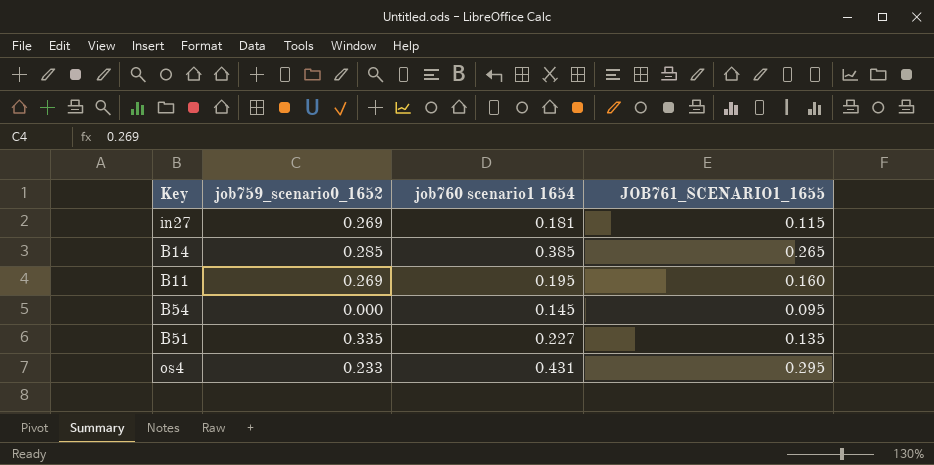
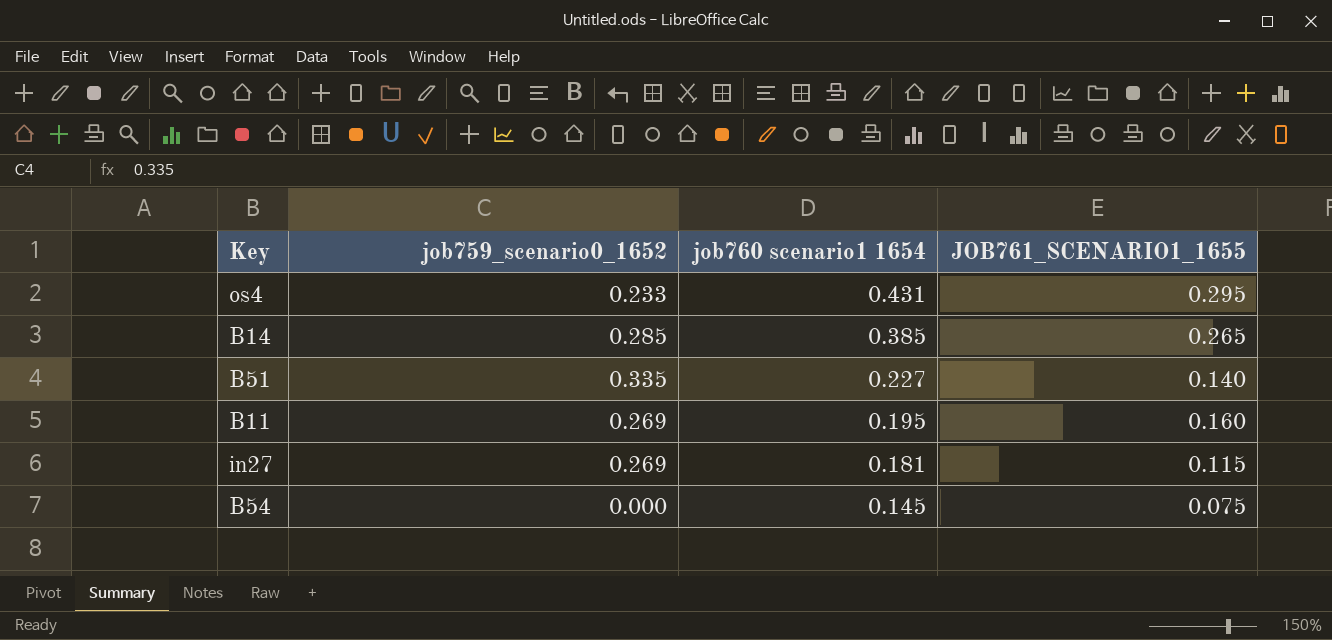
row order: none -> job760 scenario1 1654 descending
B51 | JOB761_SCENARIO1_1655: 0.135 -> 0.140
B54 | JOB761_SCENARIO1_1655: 0.095 -> 0.075

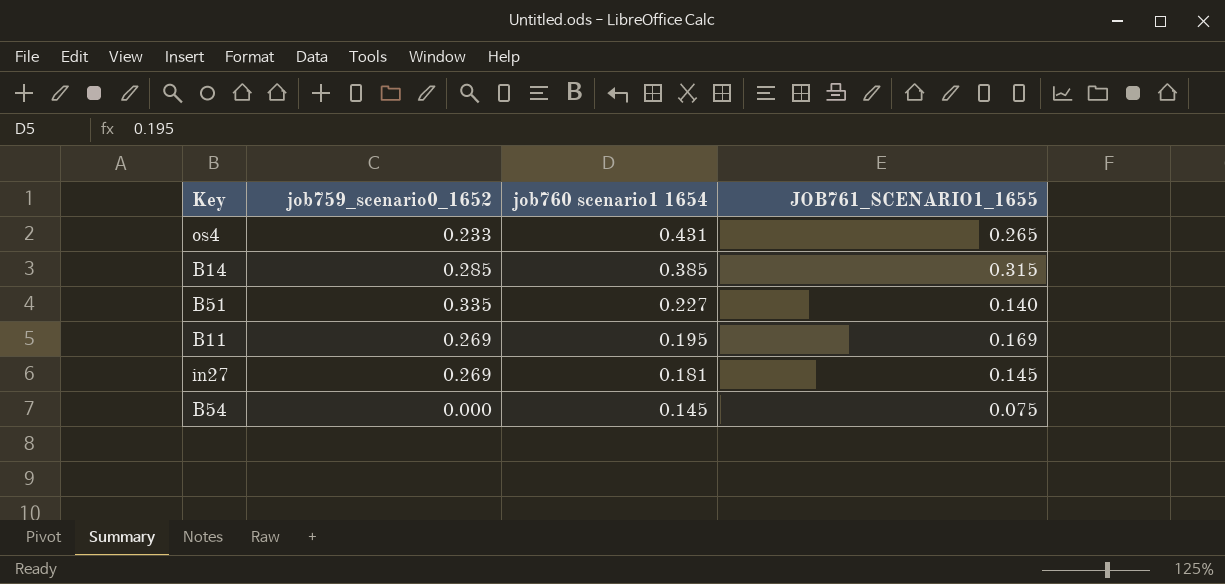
os4 | JOB761_SCENARIO1_1655: 0.295 -> 0.265
B14 | JOB761_SCENARIO1_1655: 0.265 -> 0.315
B11 | JOB761_SCENARIO1_1655: 0.160 -> 0.169
in27 | JOB761_SCENARIO1_1655: 0.115 -> 0.145

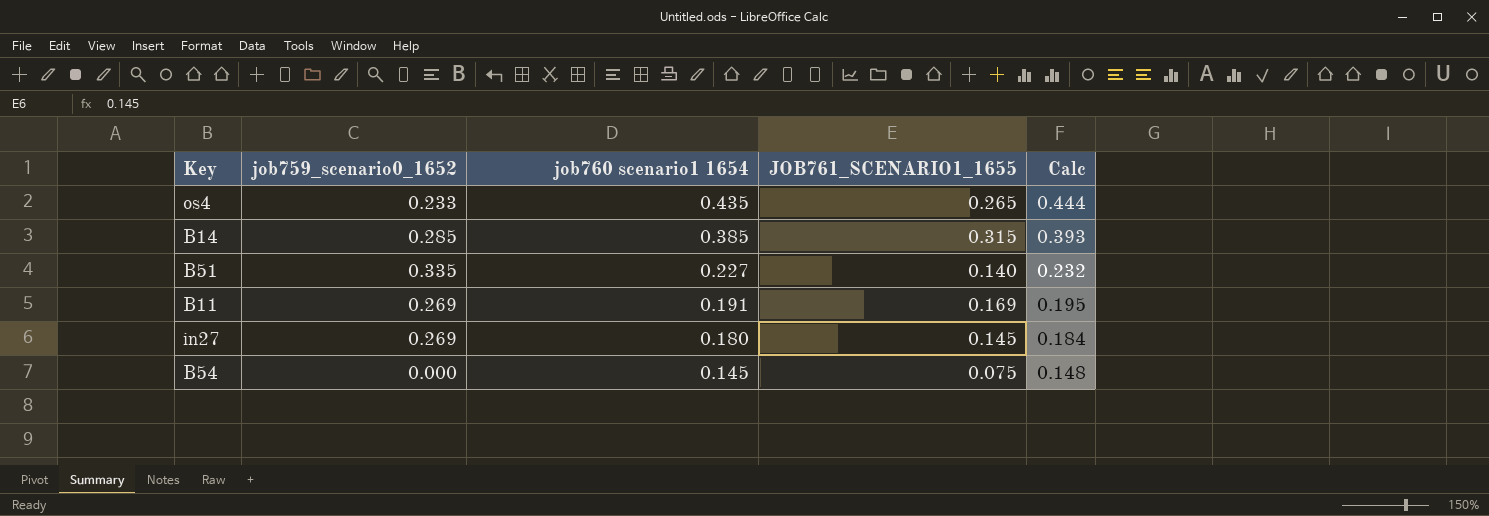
column Calc | formula: none -> [job760 scenario1 1654] * 1.02
os4 | job760 scenario1 1654: 0.431 -> 0.435
B11 | job760 scenario1 1654: 0.195 -> 0.191
in27 | job760 scenario1 1654: 0.181 -> 0.180

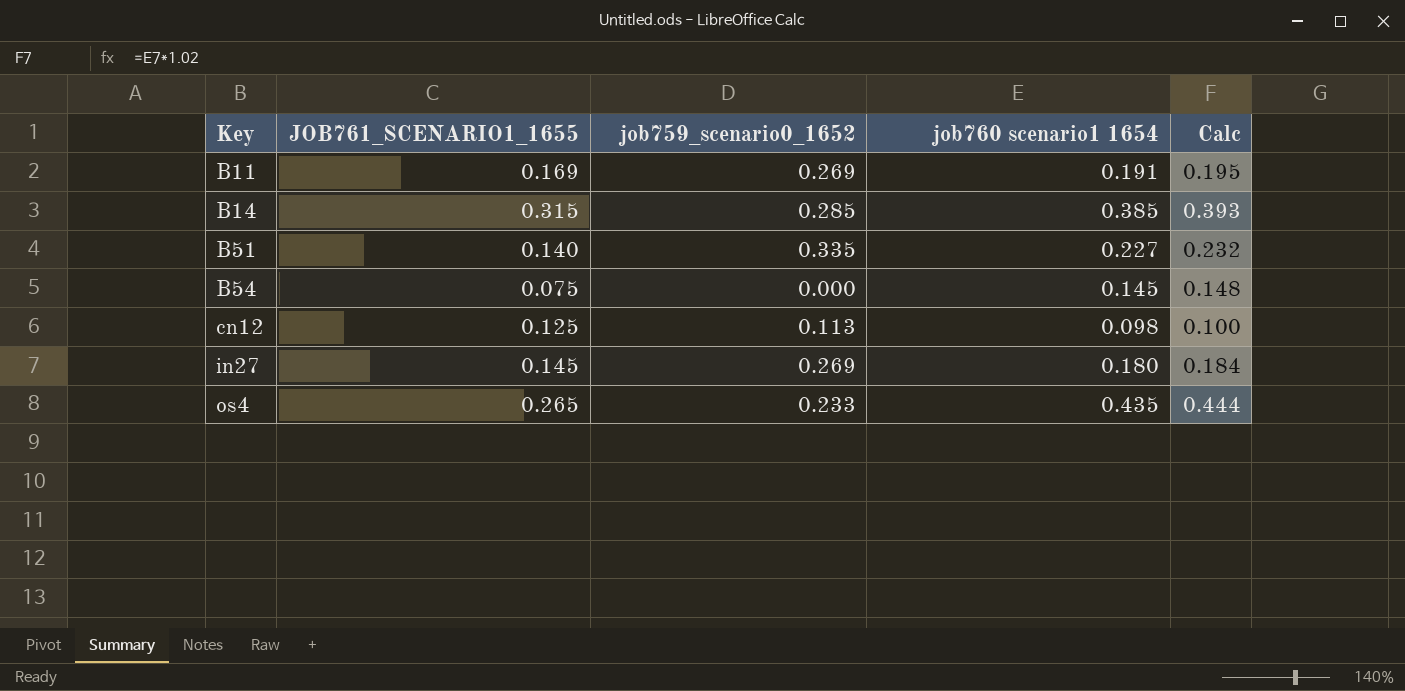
row order: job760 scenario1 1654 descending -> Key ascending
column JOB761_SCENARIO1_1655 | position: 4 -> 2
row cn12: none -> 0.125 | 0.113 | 0.098 | 0.100

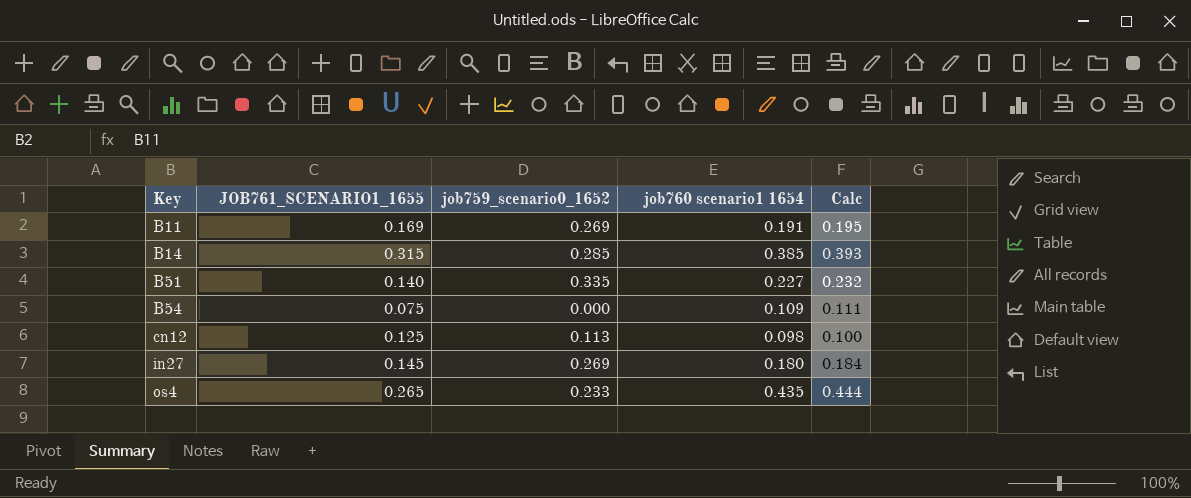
B54 | job760 scenario1 1654: 0.145 -> 0.109
B54 | Calc: 0.148 -> 0.111

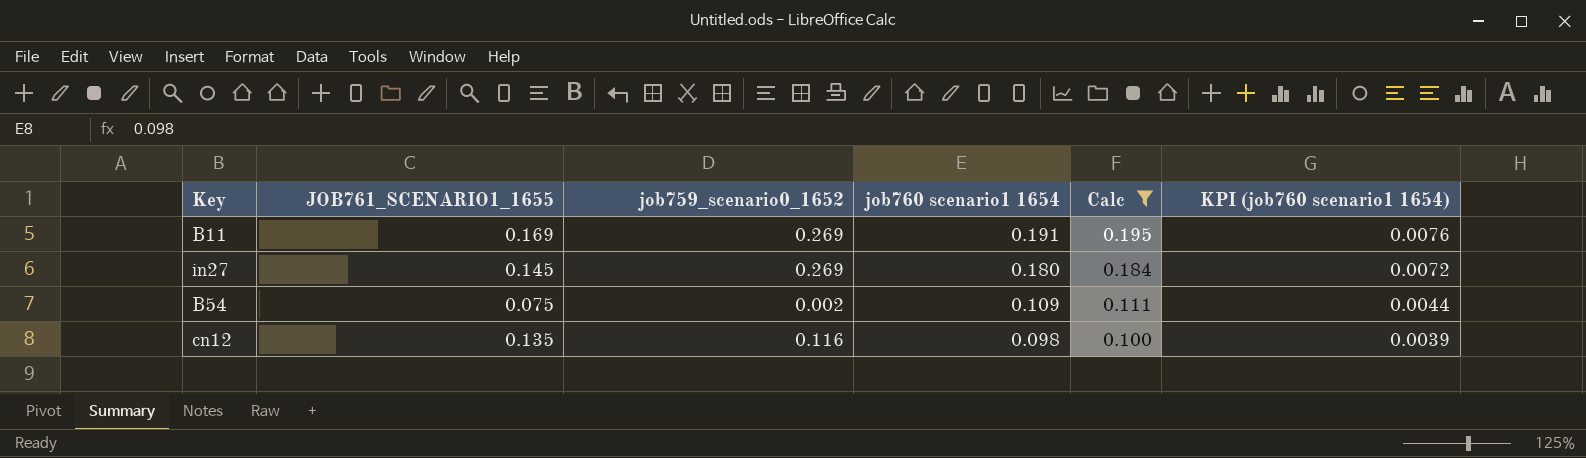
filter: none -> Calc <= 0.195
row order: Key ascending -> job760 scenario1 1654 descending
column KPI (job760 scenario1 1654) | formula: none -> [job760 scenario1 1654] * 0.04
B54 | job759_scenario0_1652: 0.000 -> 0.002
cn12 | JOB761_SCENARIO1_1655: 0.125 -> 0.135
cn12 | job759_scenario0_1652: 0.113 -> 0.116

